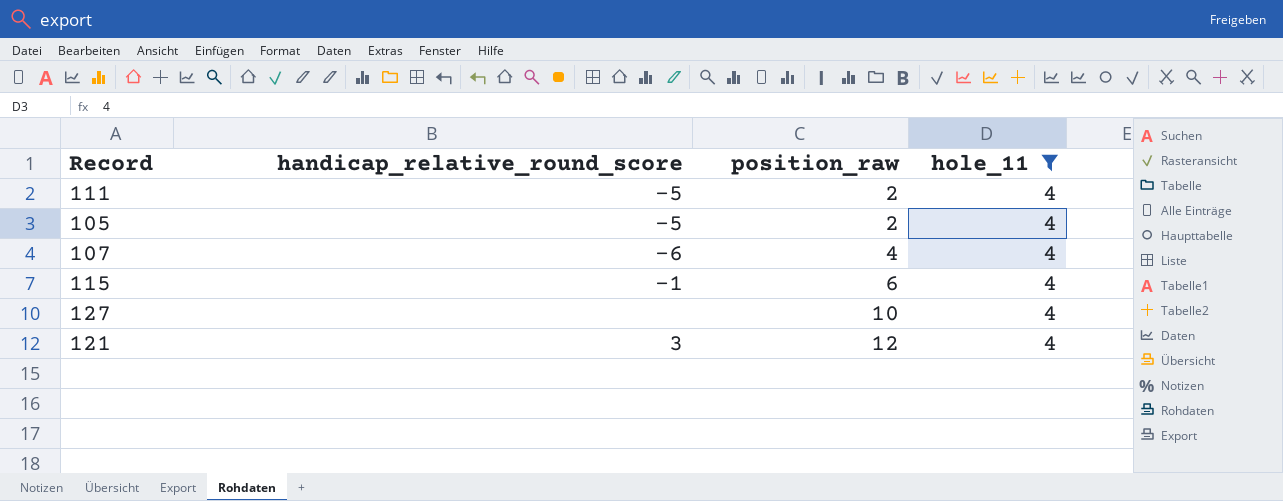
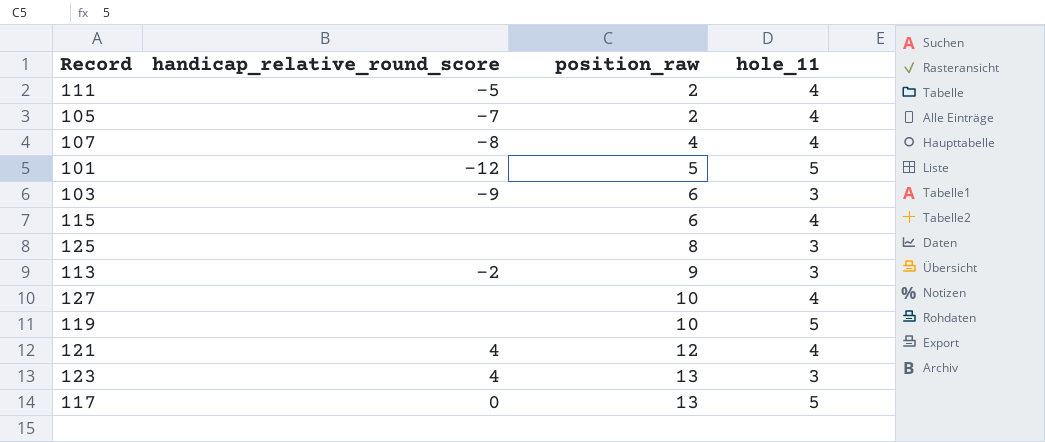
filter: hole_11 = 4 -> none
105 | handicap_relative_round_score: -5 -> -7
107 | handicap_relative_round_score: -6 -> -8
115 | handicap_relative_round_score: -1 -> none
121 | handicap_relative_round_score: 3 -> 4

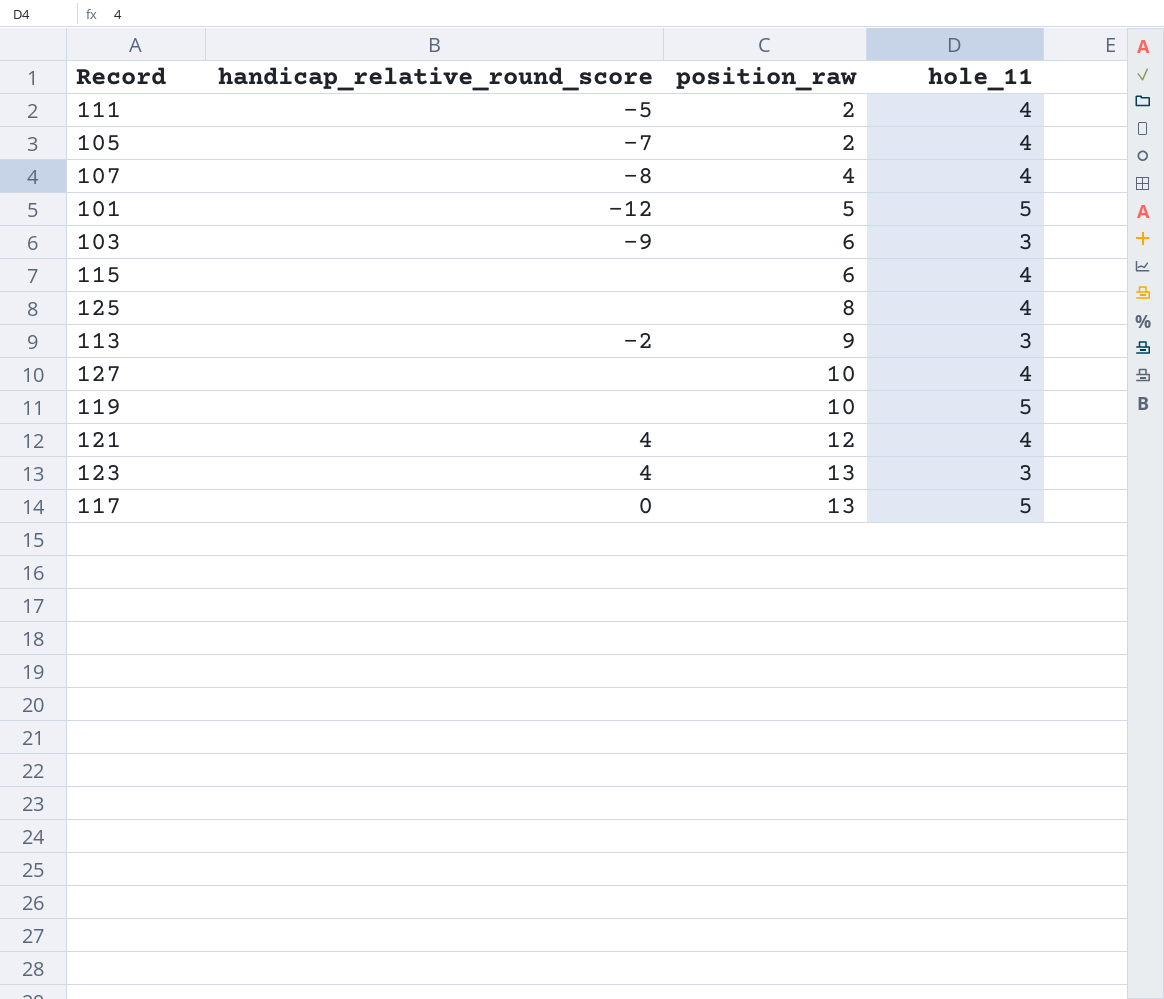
125 | hole_11: 3 -> 4

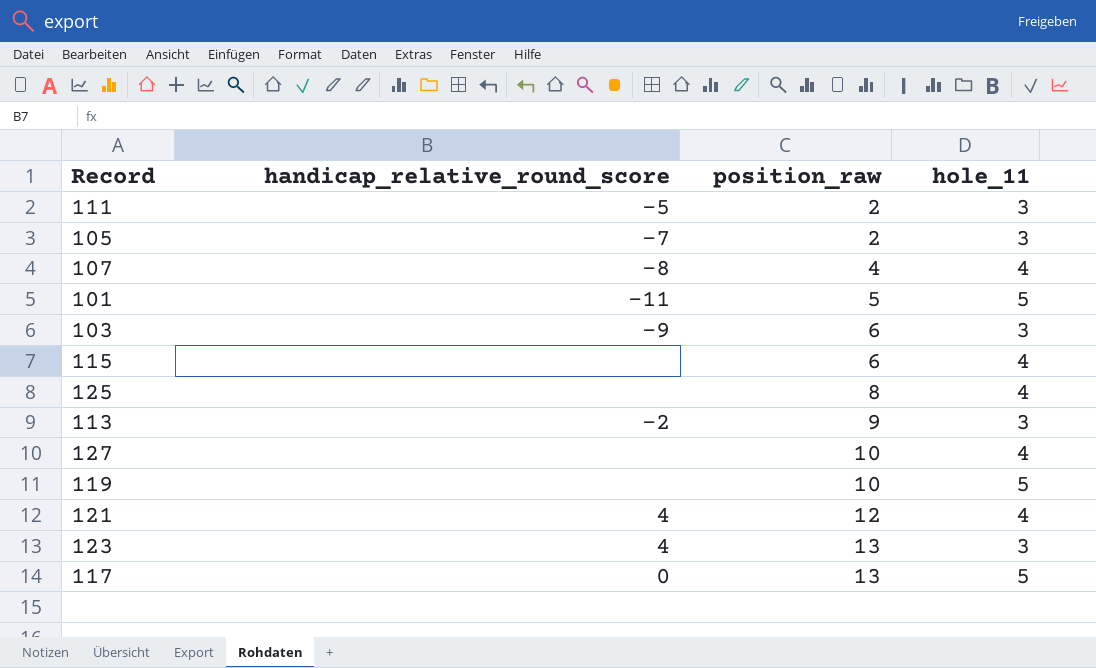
111 | hole_11: 4 -> 3
105 | hole_11: 4 -> 3
101 | handicap_relative_round_score: -12 -> -11

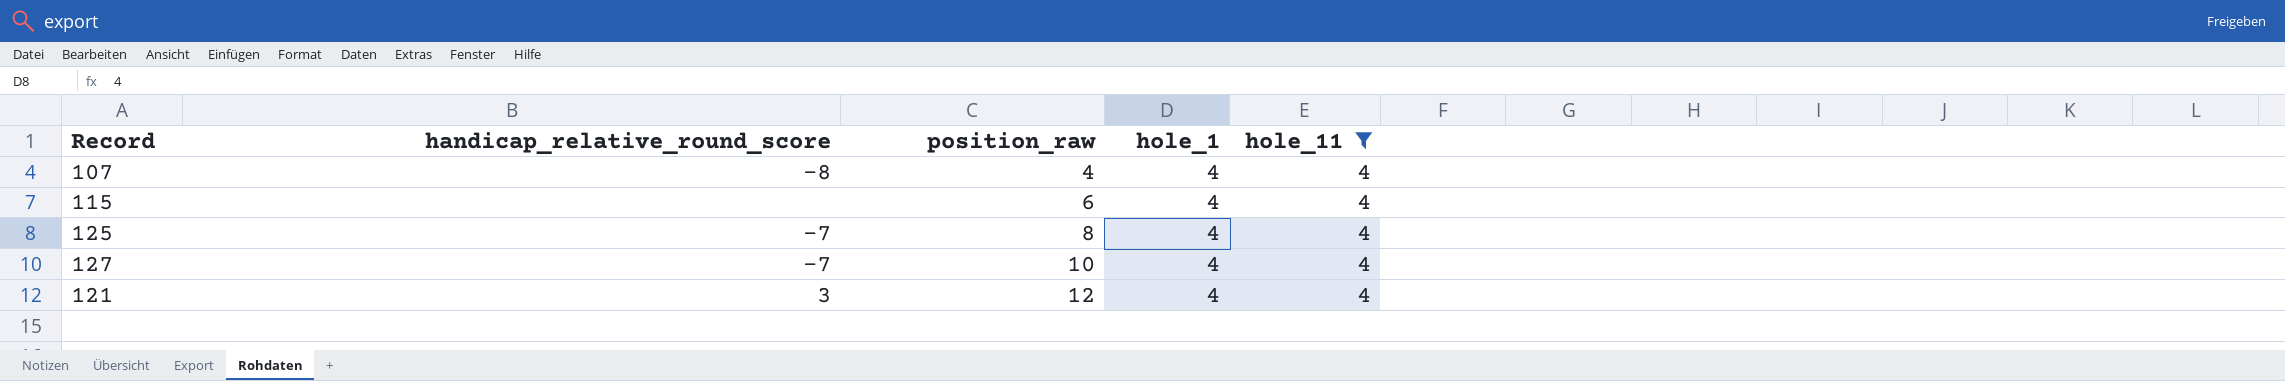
filter: none -> hole_11 = 4
column hole_1 | position: none -> 4
125 | handicap_relative_round_score: none -> -7
127 | handicap_relative_round_score: none -> -7
121 | handicap_relative_round_score: 4 -> 3

